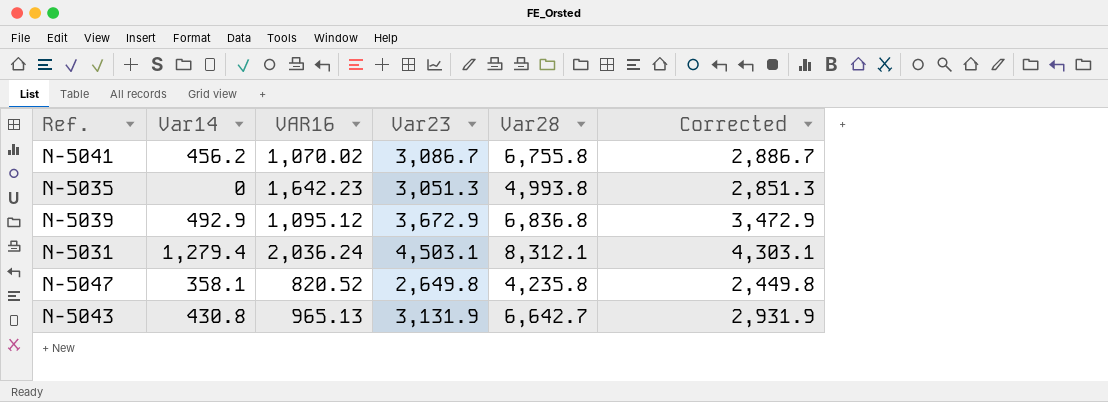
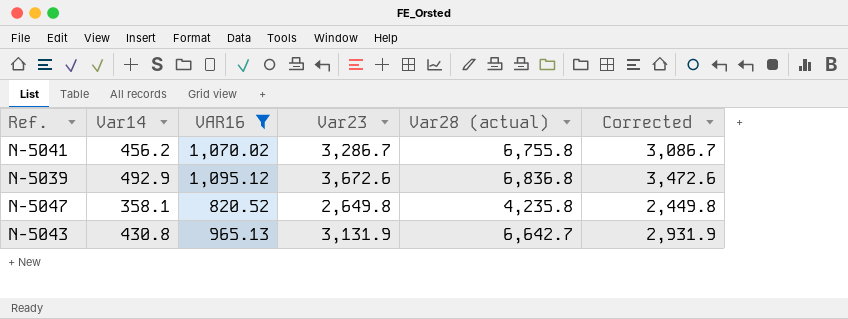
filter: none -> VAR16 <= 1,095.12
column name: Var28 -> Var28 (actual)
N-5041 | Var23: 3,086.7 -> 3,286.7
N-5041 | Corrected: 2,886.7 -> 3,086.7
N-5039 | Var23: 3,672.9 -> 3,672.6
N-5039 | Corrected: 3,472.9 -> 3,472.6

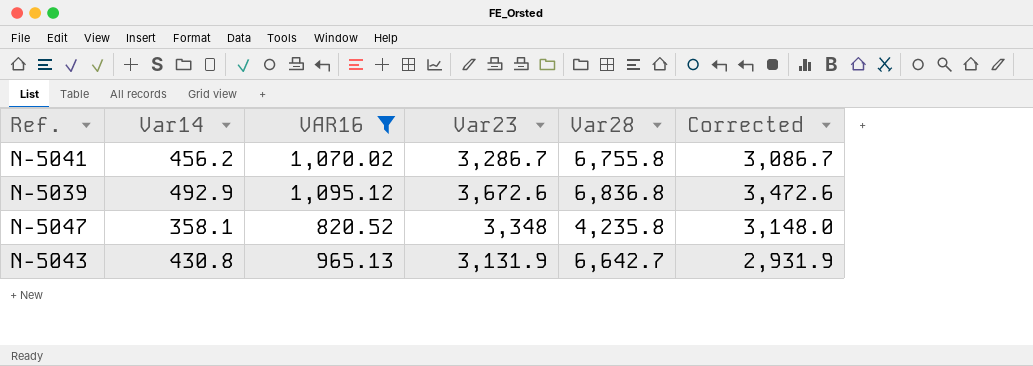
column name: Var28 (actual) -> Var28
N-5047 | Var23: 2,649.8 -> 3,348
N-5047 | Corrected: 2,449.8 -> 3,148.0

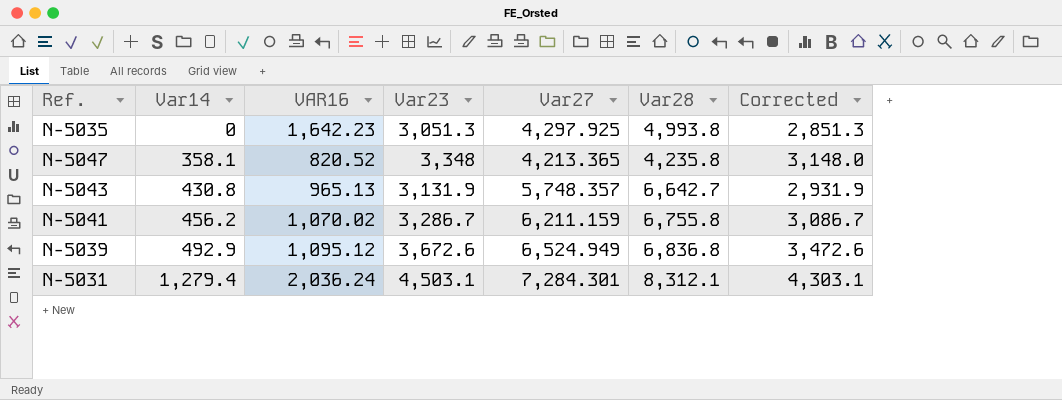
filter: VAR16 <= 1,095.12 -> none
row order: none -> Var14 ascending
column Var27 | position: none -> 5

